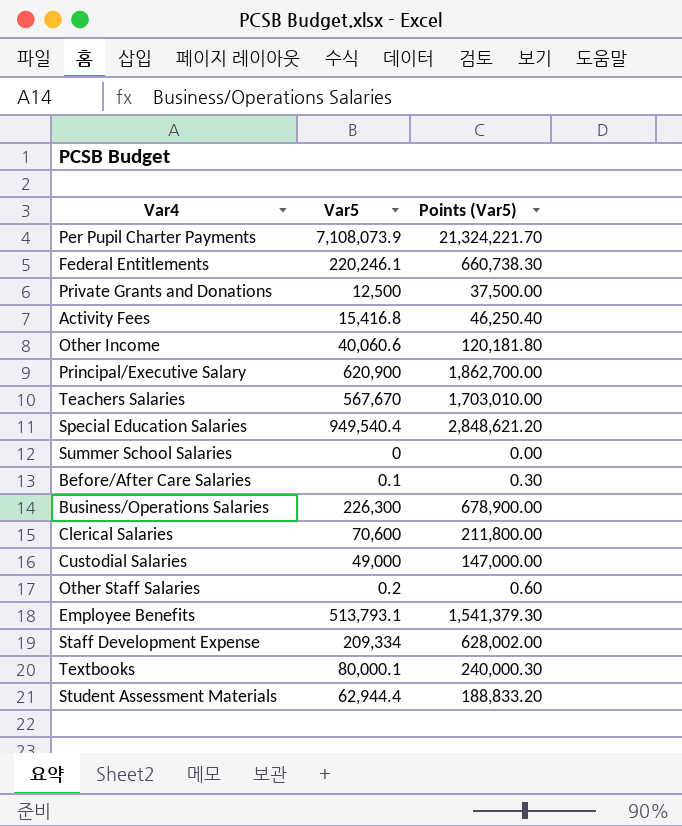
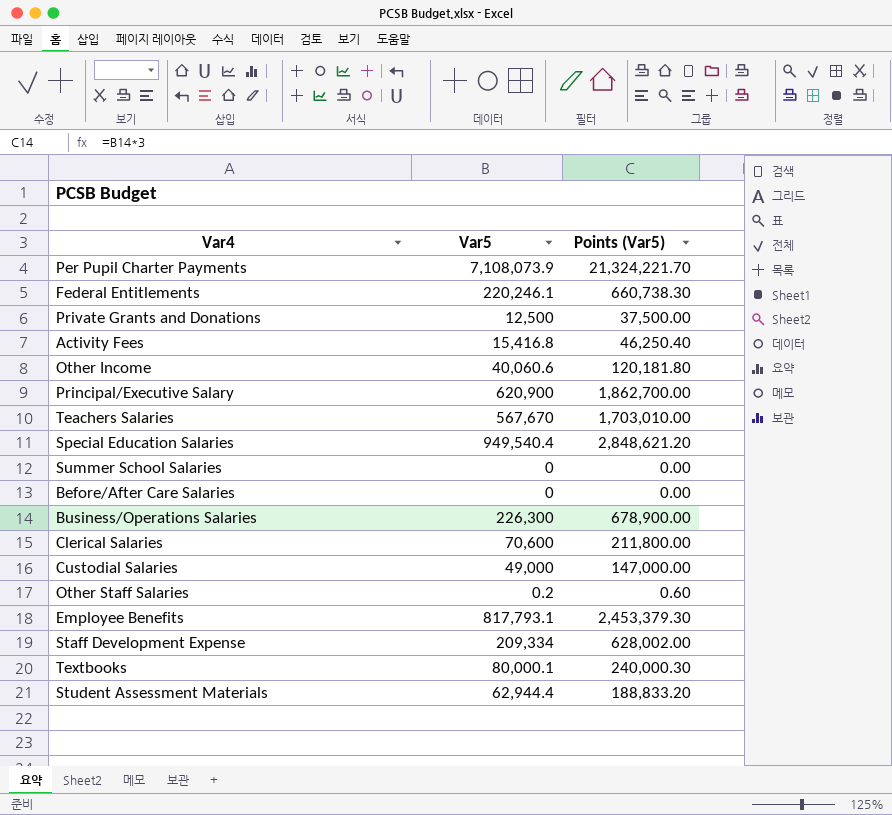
Before/After Care Salaries | Var5: 0.1 -> 0
Before/After Care Salaries | Points (Var5): 0.30 -> 0.00
Employee Benefits | Var5: 513,793.1 -> 817,793.1
Employee Benefits | Points (Var5): 1,541,379.30 -> 2,453,379.30

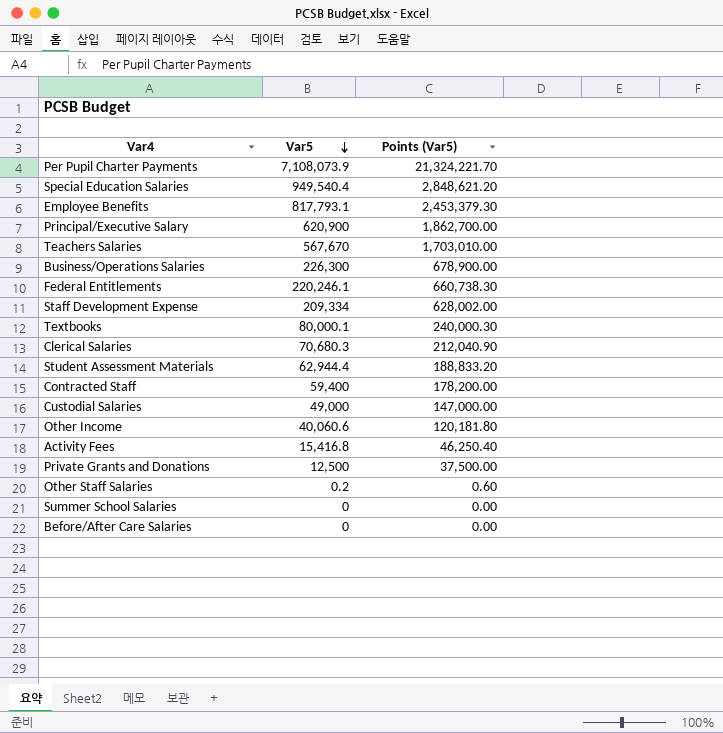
row order: none -> Var5 descending
Clerical Salaries | Var5: 70,600 -> 70,680.3
Clerical Salaries | Points (Var5): 211,800.00 -> 212,040.90
row Contracted Staff: none -> 59,400 | 178,200.00

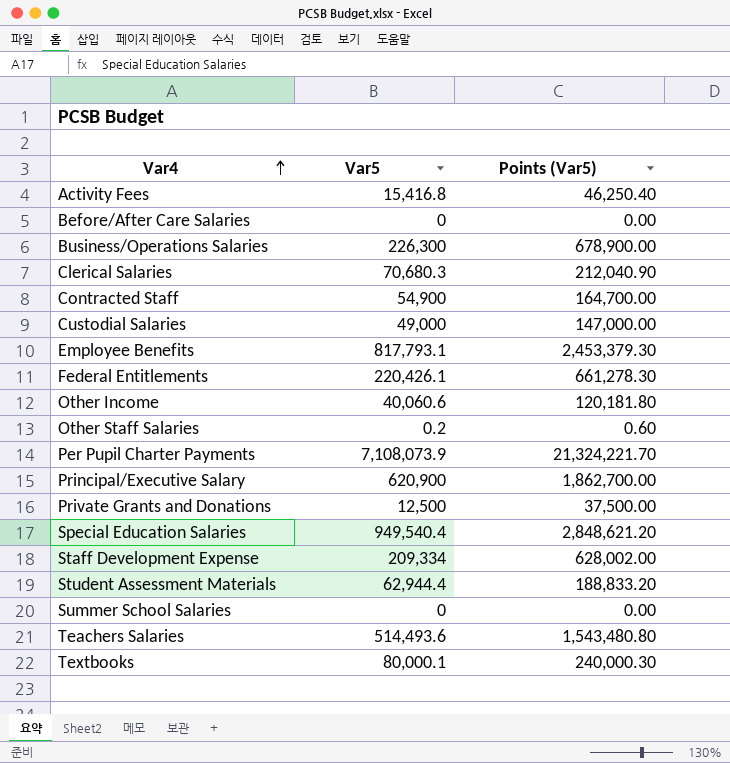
row order: Var5 descending -> Var4 ascending
Contracted Staff | Var5: 59,400 -> 54,900
Contracted Staff | Points (Var5): 178,200.00 -> 164,700.00
Federal Entitlements | Var5: 220,246.1 -> 220,426.1
Federal Entitlements | Points (Var5): 660,738.30 -> 661,278.30
Teachers Salaries | Var5: 567,670 -> 514,493.6
Teachers Salaries | Points (Var5): 1,703,010.00 -> 1,543,480.80

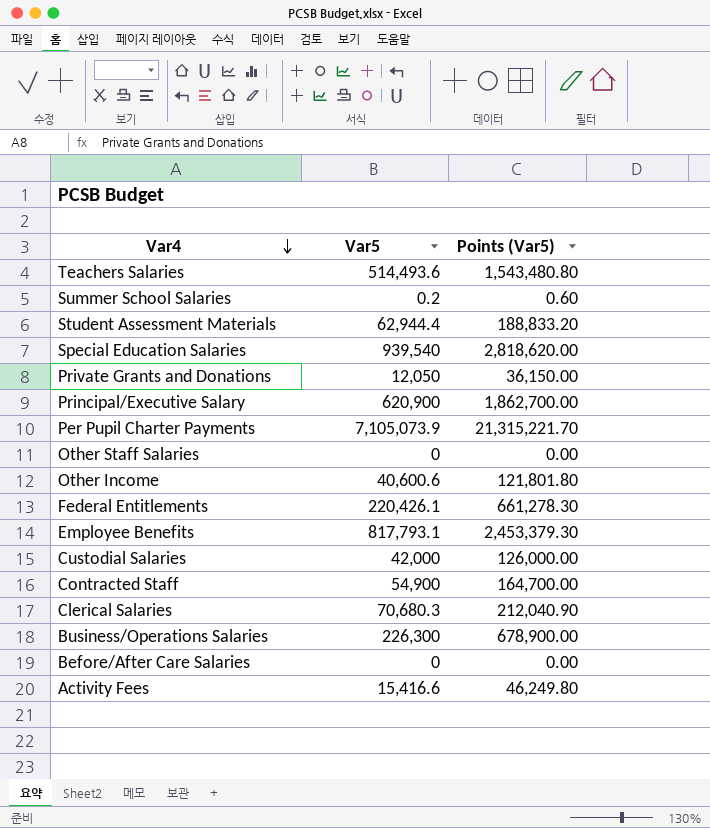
row order: Var4 ascending -> Var4 descending
row Staff Development Expense: 209,334 | 628,002.00 -> none
row Textbooks: 80,000.1 | 240,000.30 -> none
Summer School Salaries | Var5: 0 -> 0.2
Summer School Salaries | Points (Var5): 0.00 -> 0.60
Special Education Salaries | Var5: 949,540.4 -> 939,540
Special Education Salaries | Points (Var5): 2,848,621.20 -> 2,818,620.00
Private Grants and Donations | Var5: 12,500 -> 12,050
Private Grants and Donations | Points (Var5): 37,500.00 -> 36,150.00
Per Pupil Charter Payments | Var5: 7,108,073.9 -> 7,105,073.9
Per Pupil Charter Payments | Points (Var5): 21,324,221.70 -> 21,315,221.70
Other Staff Salaries | Var5: 0.2 -> 0
Other Staff Salaries | Points (Var5): 0.60 -> 0.00
Other Income | Var5: 40,060.6 -> 40,600.6
Other Income | Points (Var5): 120,181.80 -> 121,801.80
Custodial Salaries | Var5: 49,000 -> 42,000
Custodial Salaries | Points (Var5): 147,000.00 -> 126,000.00
Activity Fees | Var5: 15,416.8 -> 15,416.6
Activity Fees | Points (Var5): 46,250.40 -> 46,249.80

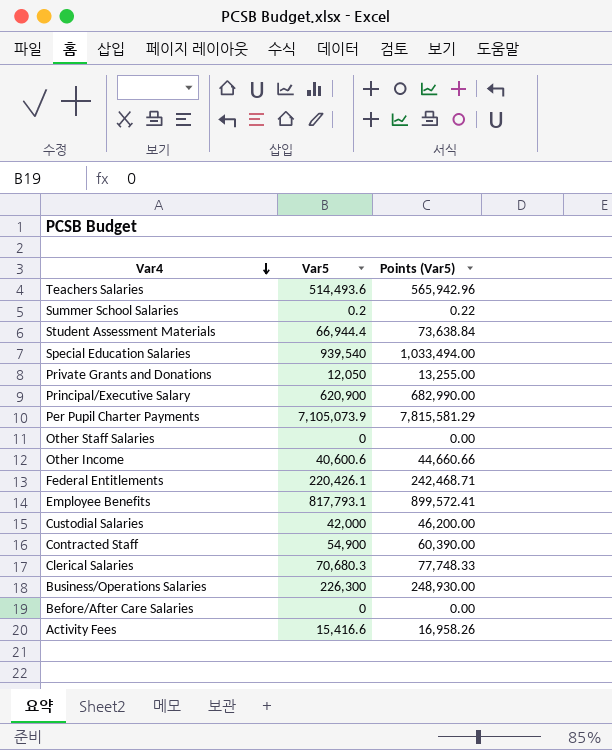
column Points (Var5) | formula: [Var5] * 3 -> [Var5] * 1.1
Student Assessment Materials | Var5: 62,944.4 -> 66,944.4

